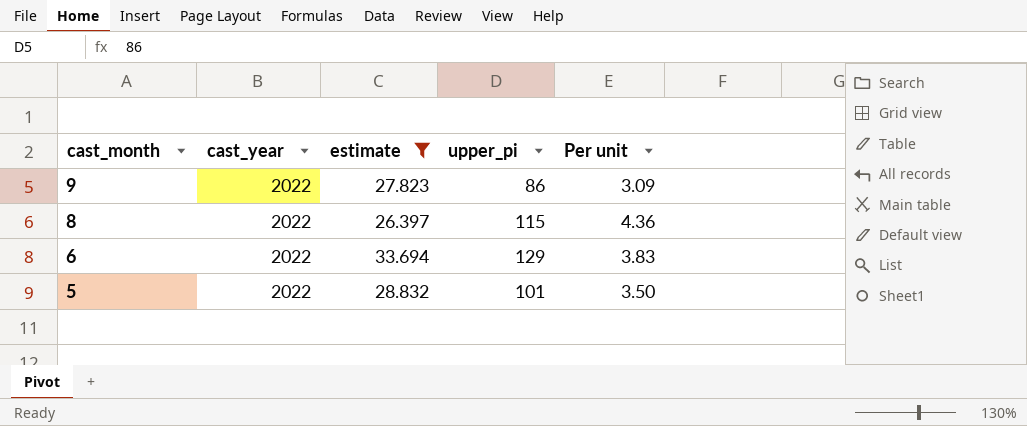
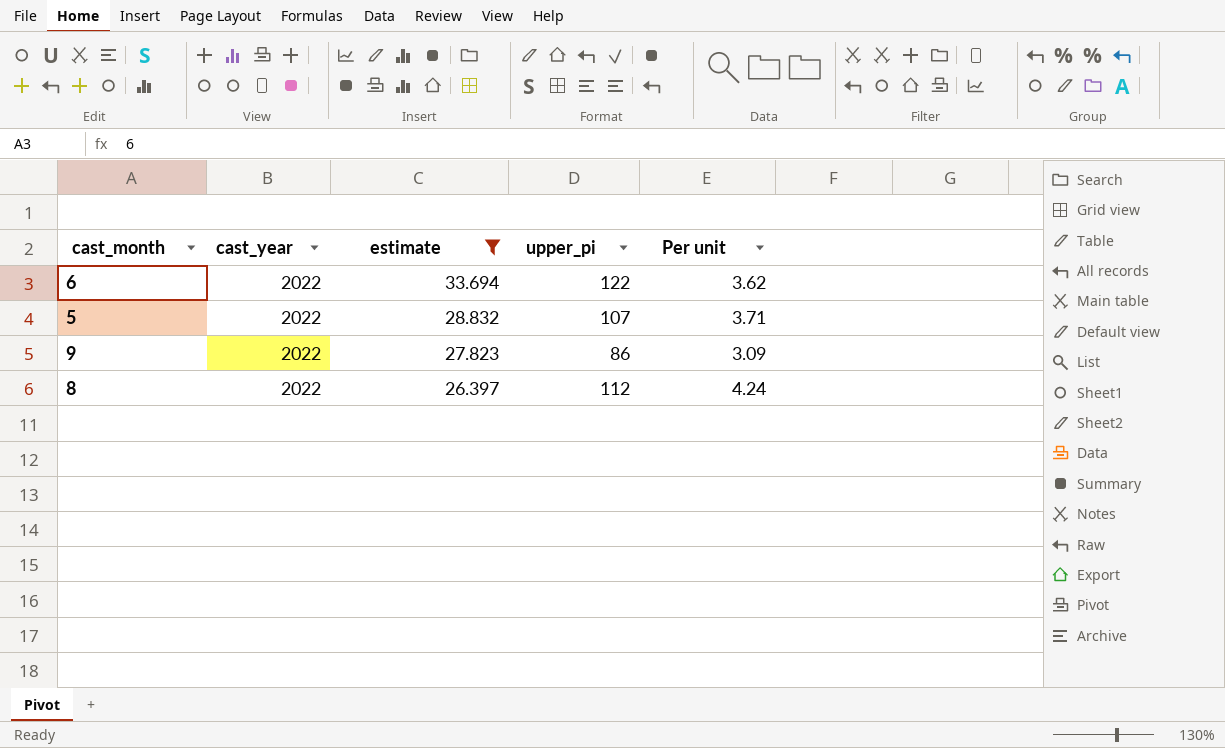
row order: cast_month descending -> estimate descending
6 | upper_pi: 129 -> 122
6 | Per unit: 3.83 -> 3.62
5 | upper_pi: 101 -> 107
5 | Per unit: 3.50 -> 3.71
8 | upper_pi: 115 -> 112
8 | Per unit: 4.36 -> 4.24

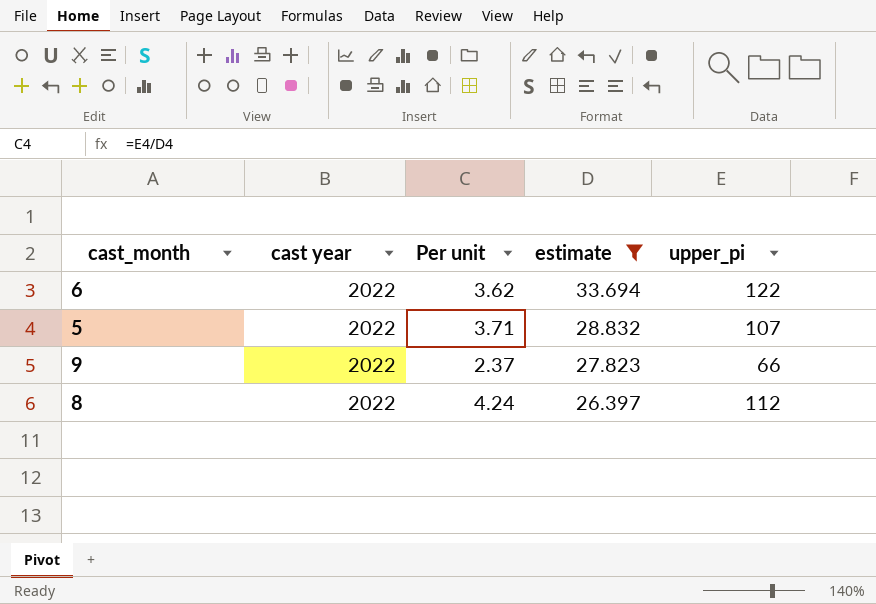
column name: cast_year -> cast year
column Per unit | position: 5 -> 3
9 | Per unit: 3.09 -> 2.37
9 | upper_pi: 86 -> 66

